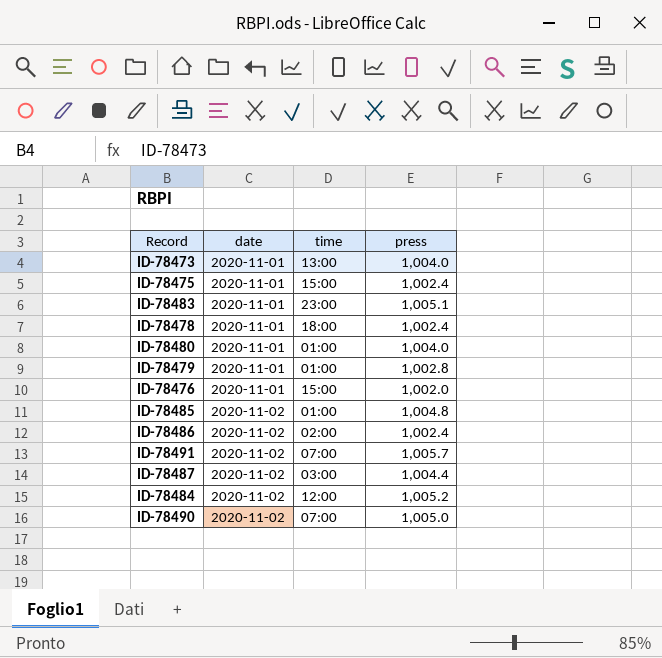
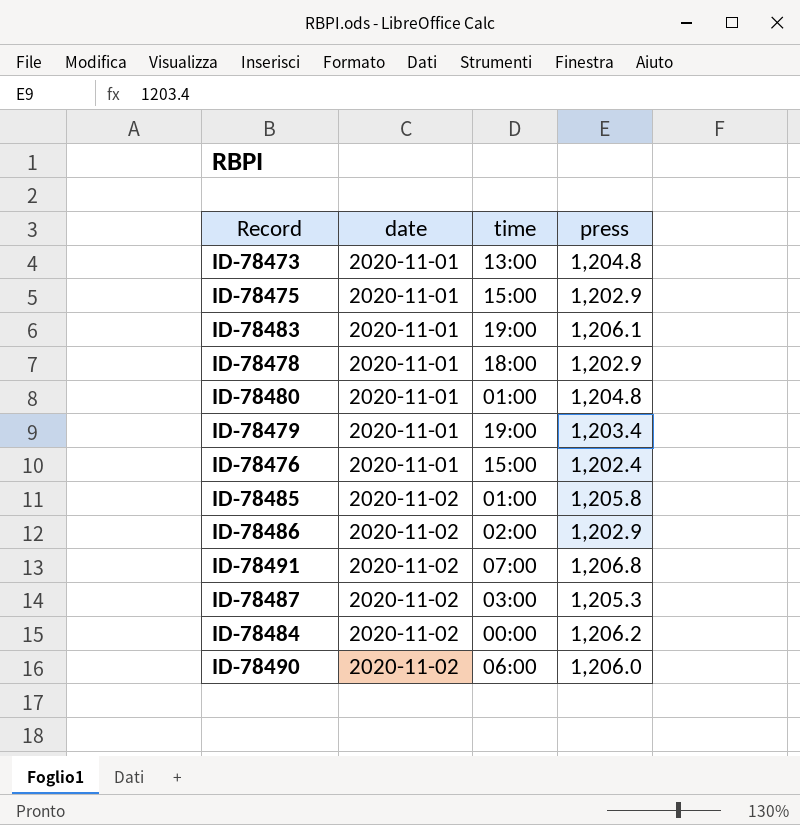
ID-78473 | press: 1,004.0 -> 1,204.8
ID-78475 | press: 1,002.4 -> 1,202.9
ID-78483 | time: 23:00 -> 19:00
ID-78483 | press: 1,005.1 -> 1,206.1
ID-78478 | press: 1,002.4 -> 1,202.9
ID-78480 | press: 1,004.0 -> 1,204.8
ID-78479 | time: 01:00 -> 19:00
ID-78479 | press: 1,002.8 -> 1,203.4
ID-78476 | press: 1,002.0 -> 1,202.4
ID-78485 | press: 1,004.8 -> 1,205.8
ID-78486 | press: 1,002.4 -> 1,202.9
ID-78491 | press: 1,005.7 -> 1,206.8
ID-78487 | press: 1,004.4 -> 1,205.3
ID-78484 | time: 12:00 -> 00:00
ID-78484 | press: 1,005.2 -> 1,206.2
ID-78490 | time: 07:00 -> 06:00
ID-78490 | press: 1,005.0 -> 1,206.0

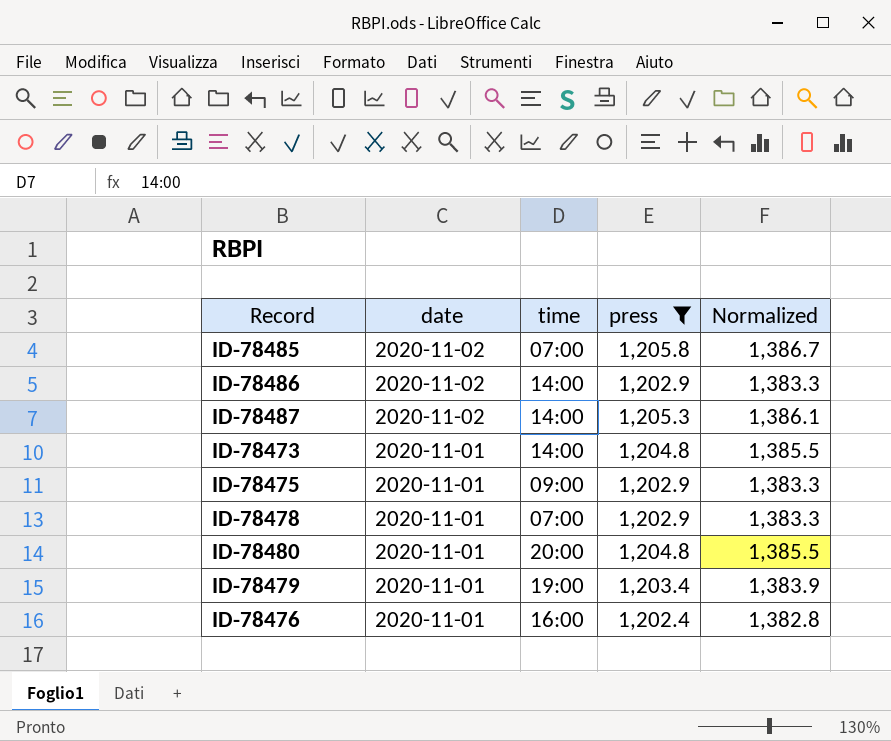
filter: none -> press <= 1,205.8
row order: date ascending -> date descending
column Normalized | formula: none -> [press] * 1.15
ID-78485 | time: 01:00 -> 07:00
ID-78486 | time: 02:00 -> 14:00
ID-78487 | time: 03:00 -> 14:00
ID-78473 | time: 13:00 -> 14:00
ID-78475 | time: 15:00 -> 09:00
ID-78478 | time: 18:00 -> 07:00
ID-78480 | time: 01:00 -> 20:00
ID-78476 | time: 15:00 -> 16:00

